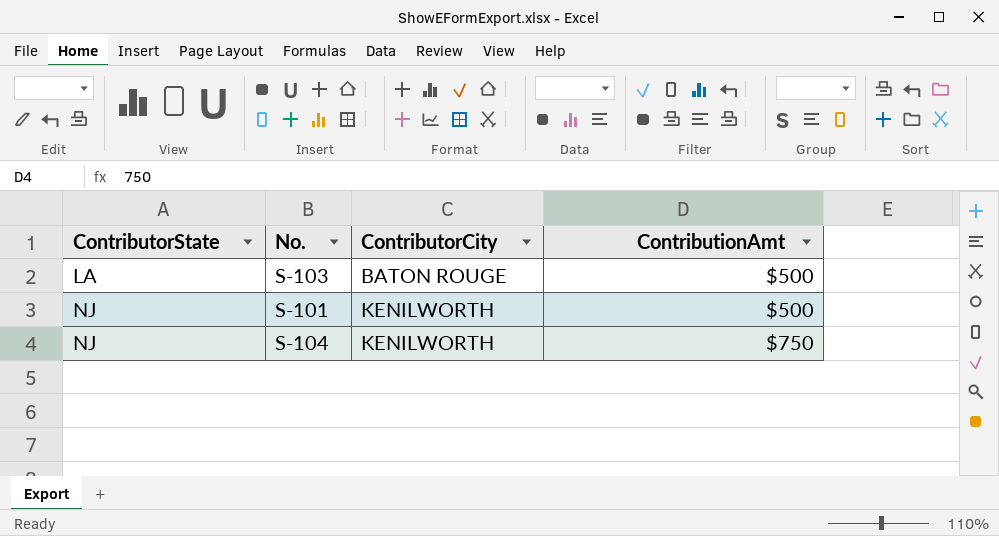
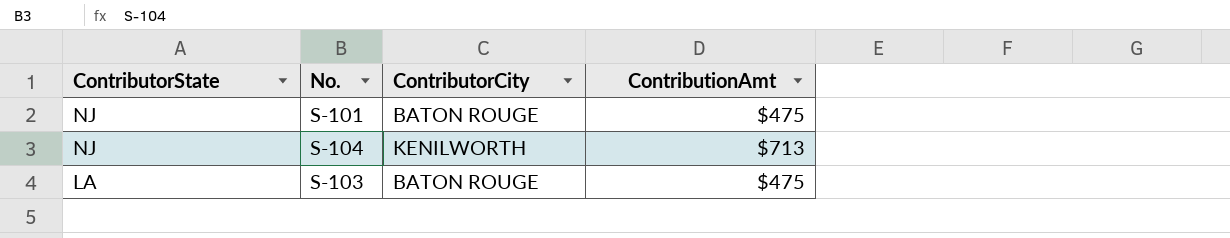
row order: ContributorState ascending -> ContributorState descending
S-101 | ContributorCity: KENILWORTH -> BATON ROUGE
S-101 | ContributionAmt: $500 -> $475
S-104 | ContributionAmt: $750 -> $713
S-103 | ContributionAmt: $500 -> $475

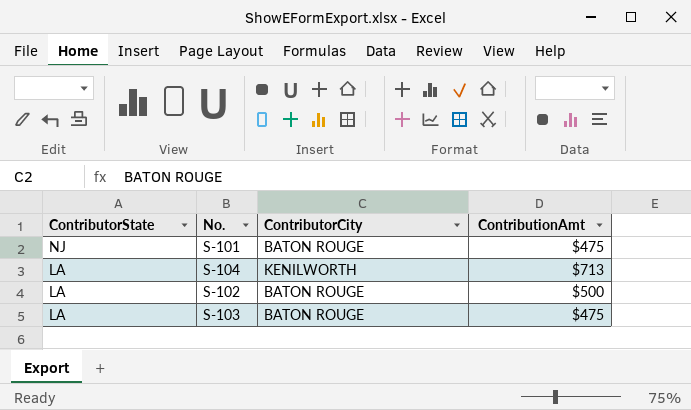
S-104 | ContributorState: NJ -> LA
row S-102: none -> LA | BATON ROUGE | $500

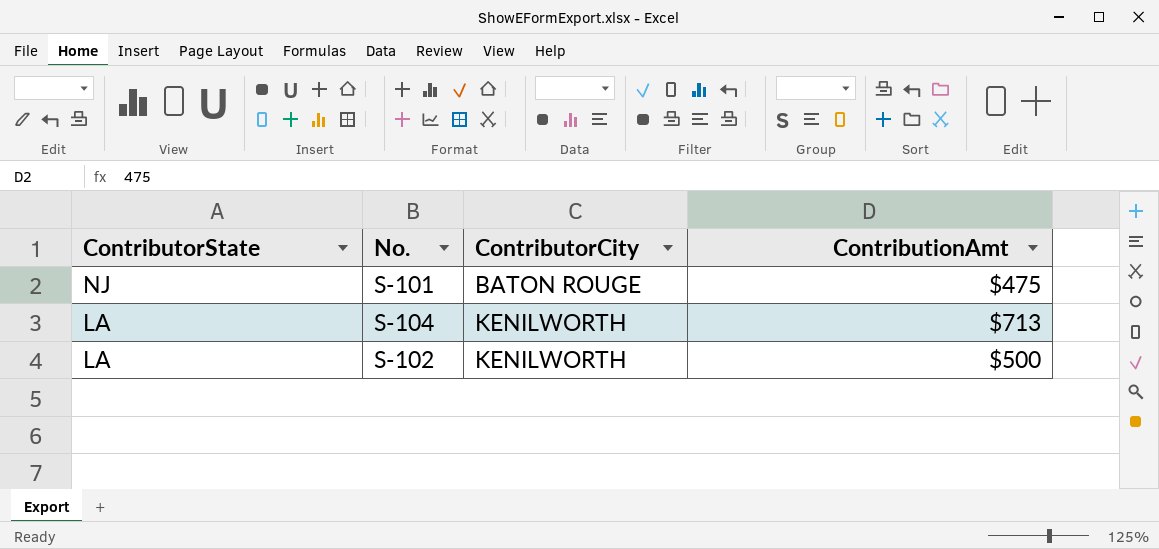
row S-103: LA | BATON ROUGE | $475 -> none
S-102 | ContributorCity: BATON ROUGE -> KENILWORTH

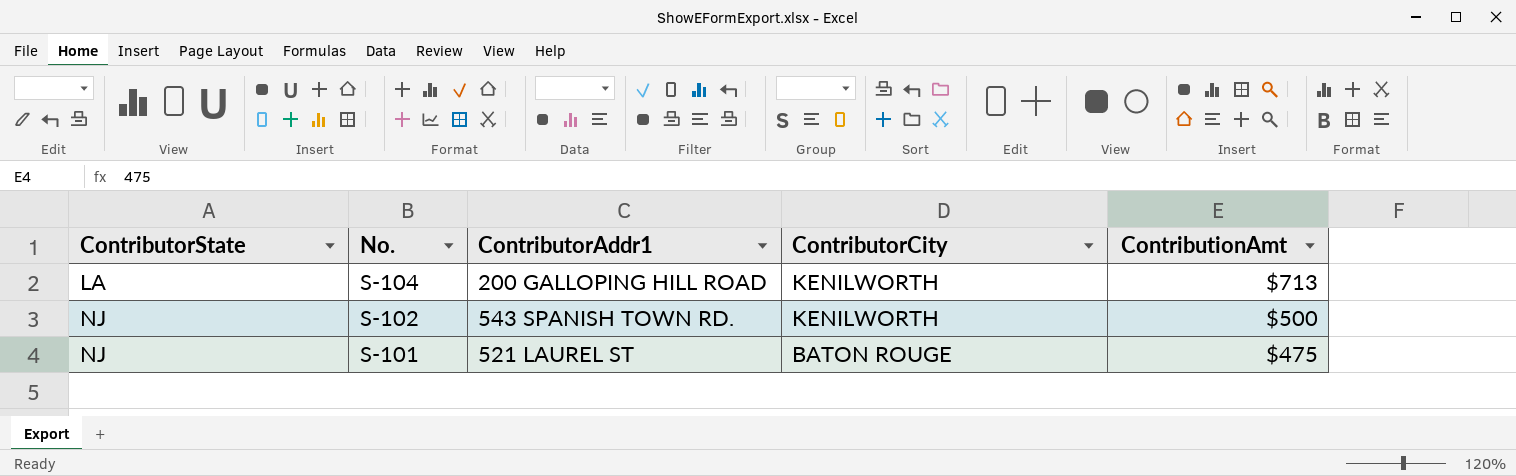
row order: ContributorState descending -> ContributorState ascending
column ContributorAddr1 | position: none -> 3
S-102 | ContributorState: LA -> NJ

